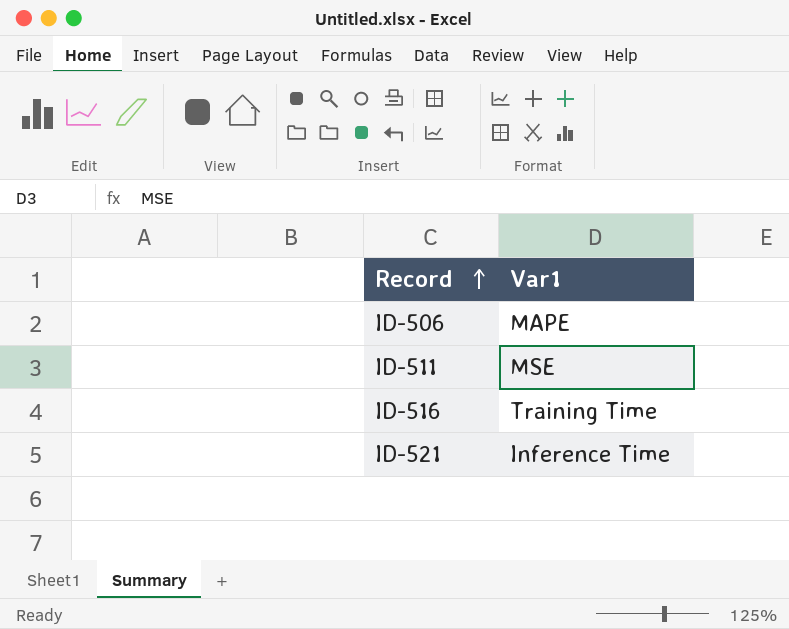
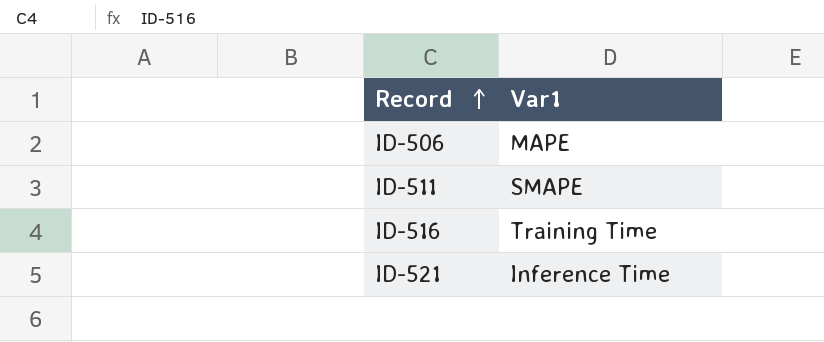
ID-511 | Var1: MSE -> SMAPE

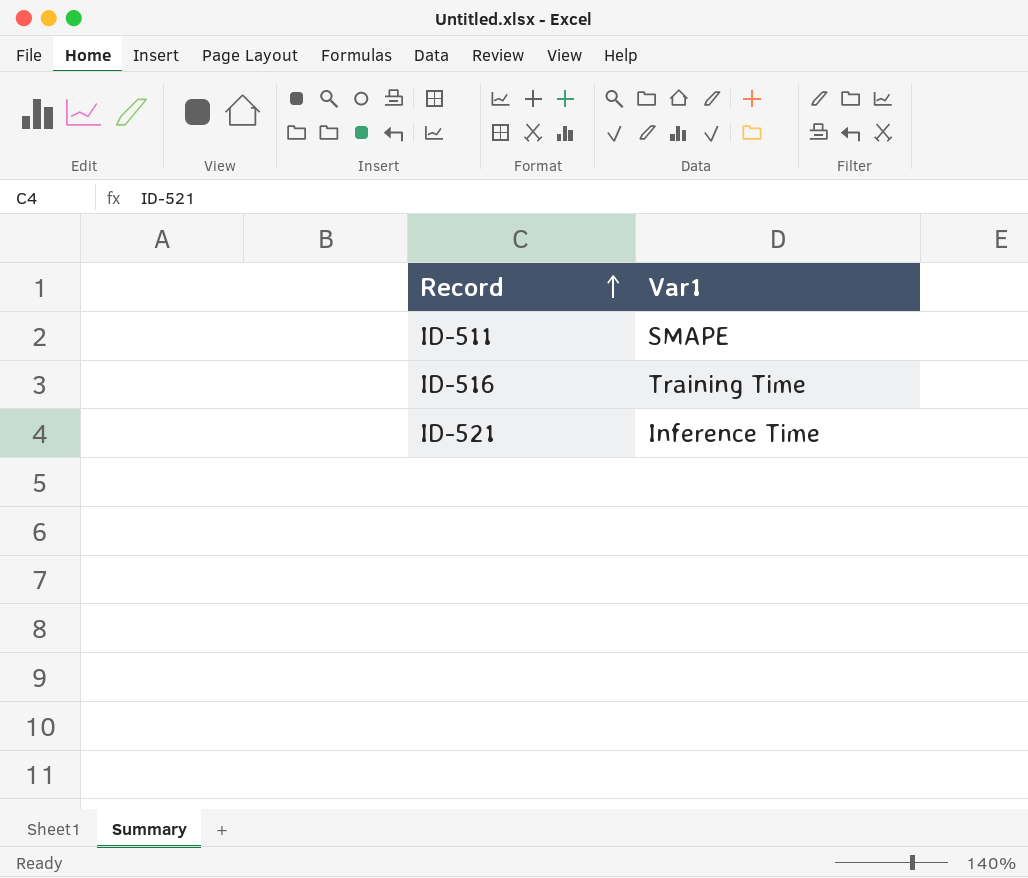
row ID-506: MAPE -> none

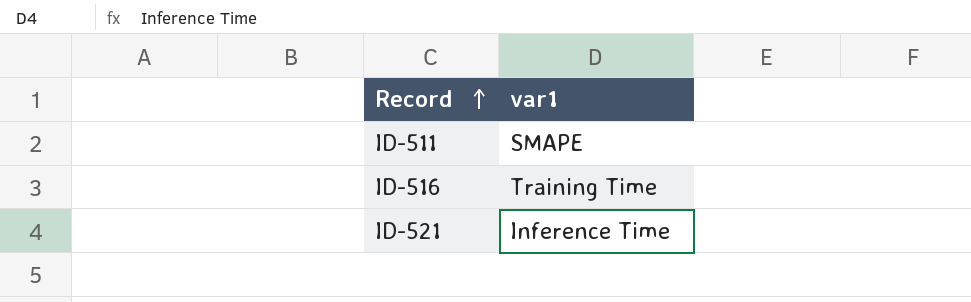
column name: Var1 -> var1

